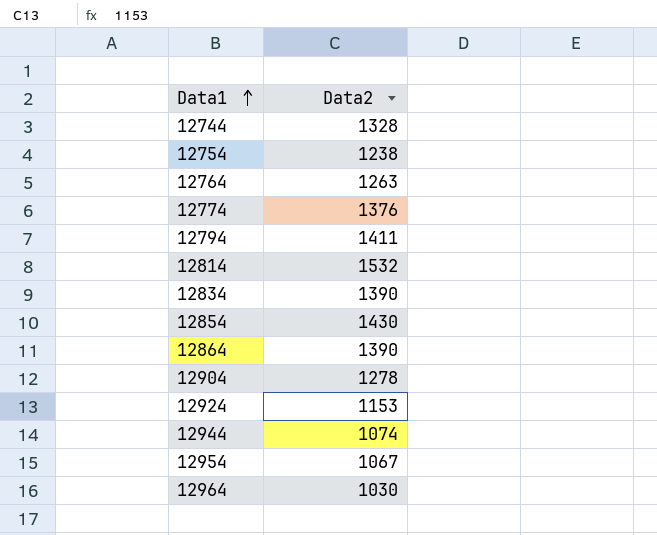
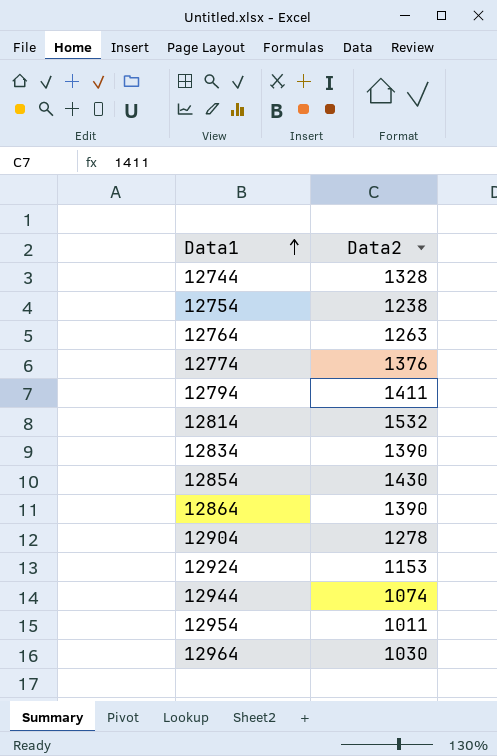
12954 | Data2: 1067 -> 1011

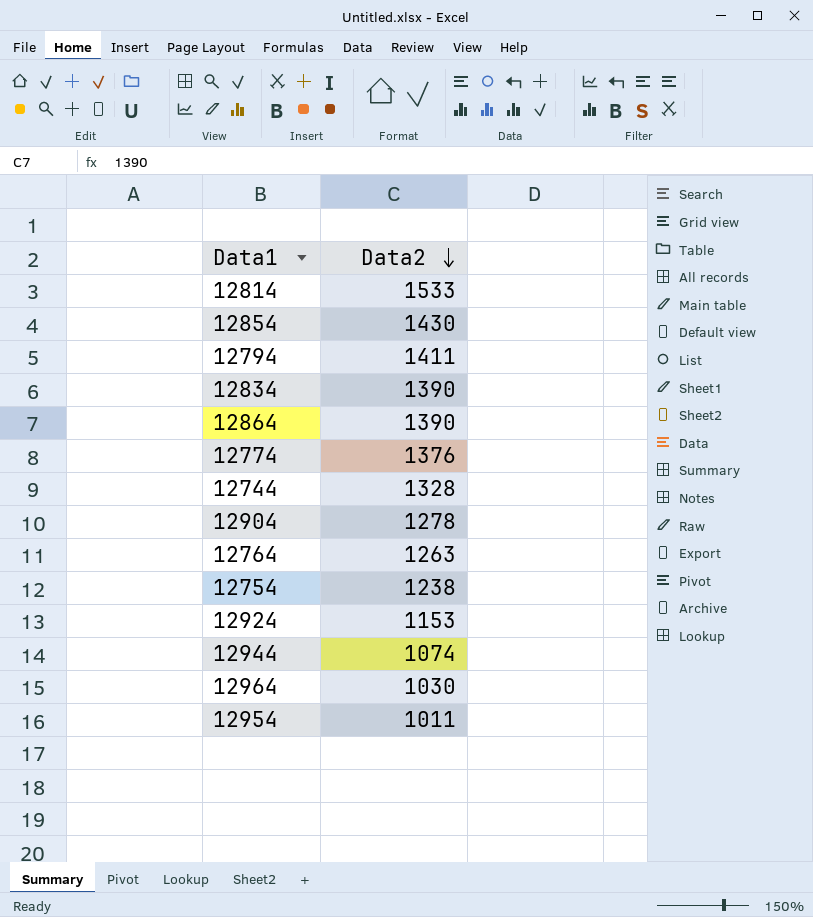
row order: Data1 ascending -> Data2 descending
12814 | Data2: 1532 -> 1533

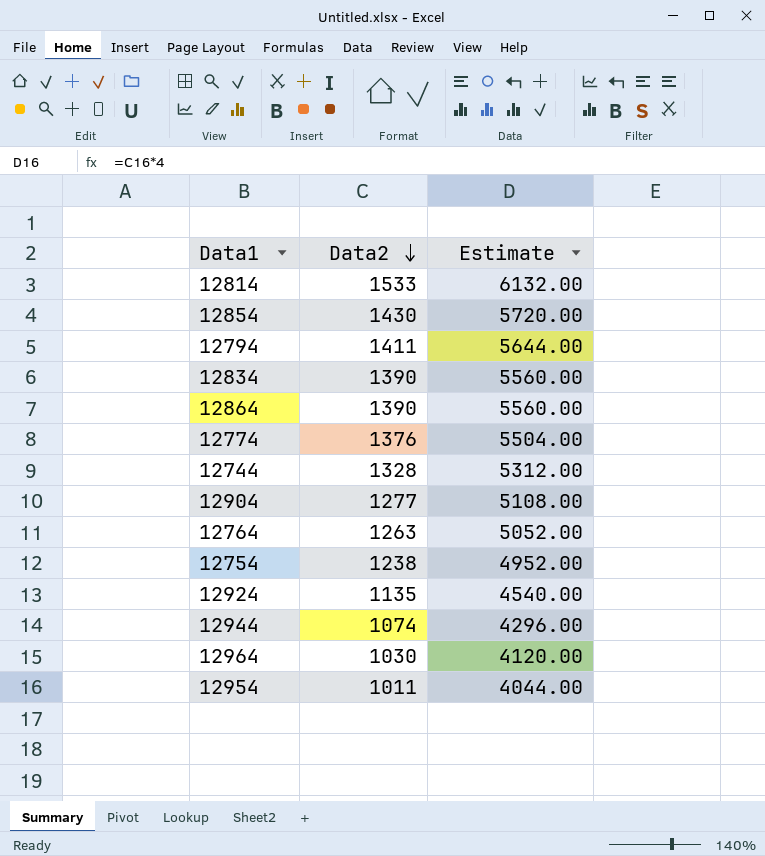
column Estimate | formula: none -> [Data2] * 4
12904 | Data2: 1278 -> 1277
12924 | Data2: 1153 -> 1135

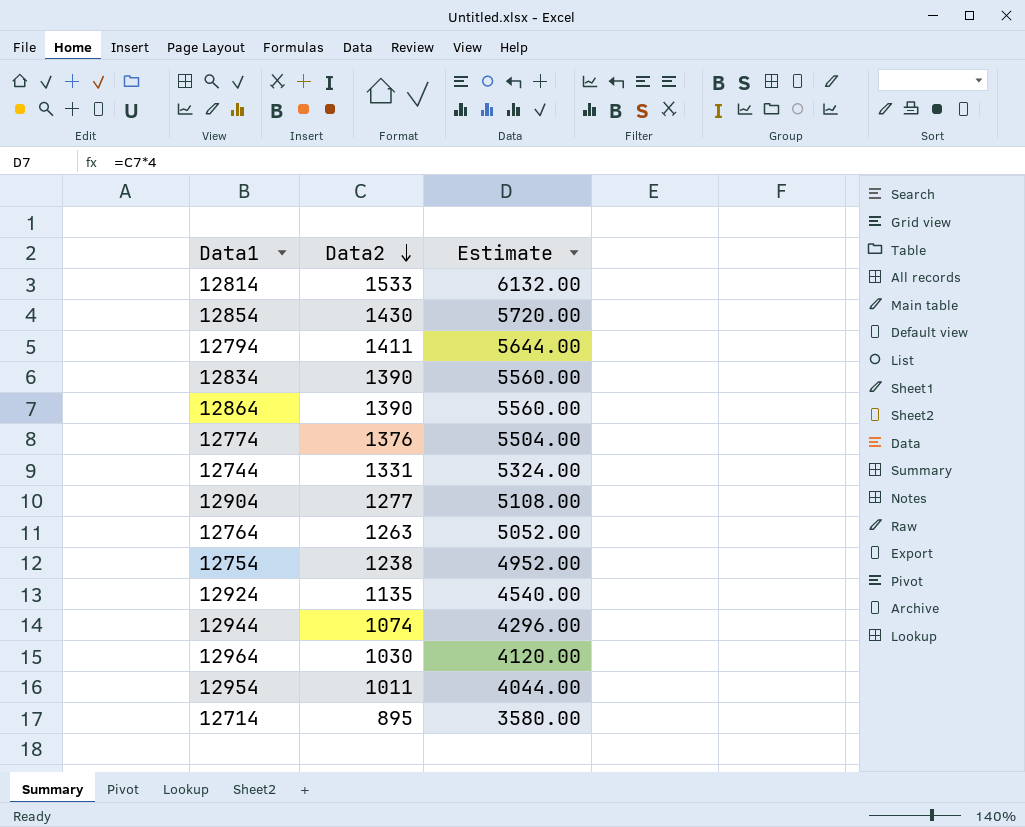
12744 | Data2: 1328 -> 1331
12744 | Estimate: 5312.00 -> 5324.00
row 12714: none -> 895 | 3580.00

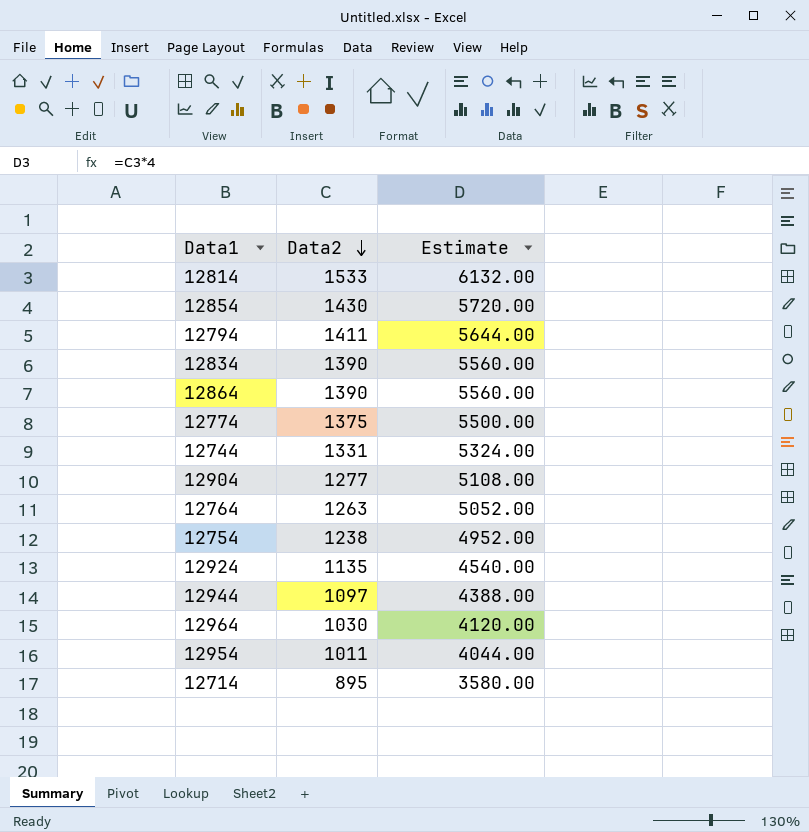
12774 | Data2: 1376 -> 1375
12774 | Estimate: 5504.00 -> 5500.00
12944 | Data2: 1074 -> 1097
12944 | Estimate: 4296.00 -> 4388.00

